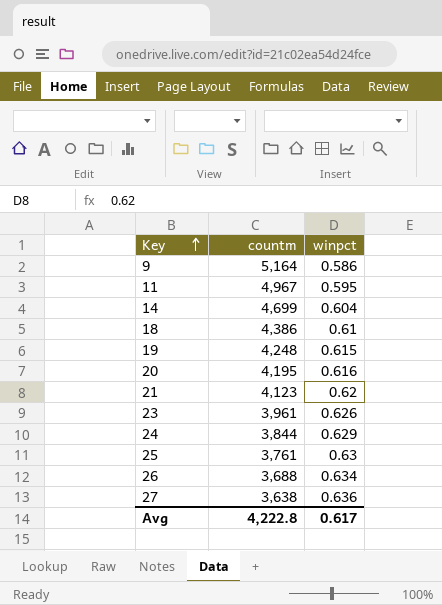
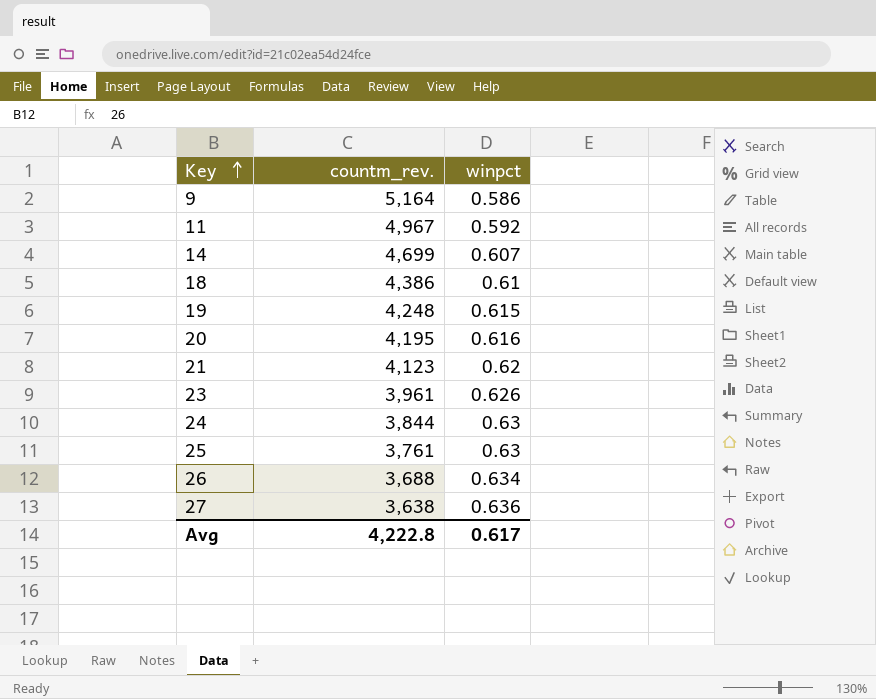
column name: countm -> countm_rev.
11 | winpct: 0.595 -> 0.592
14 | winpct: 0.604 -> 0.607
24 | winpct: 0.629 -> 0.63

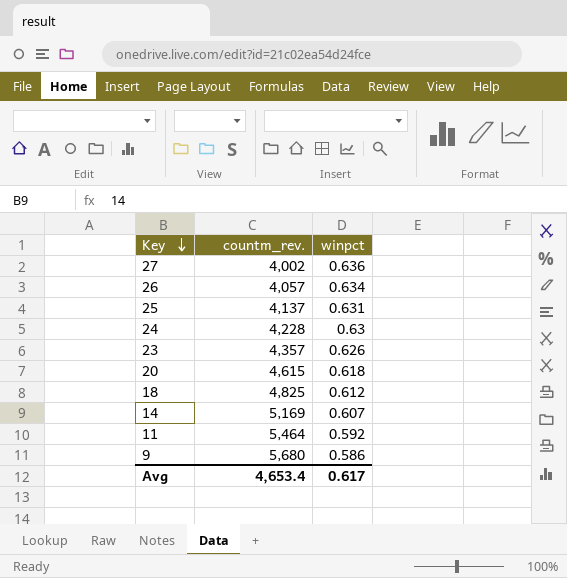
row order: Key ascending -> Key descending
row 19: 4,248 | 0.615 -> none
row 21: 4,123 | 0.62 -> none
27 | countm_rev.: 3,638 -> 4,002
26 | countm_rev.: 3,688 -> 4,057
25 | countm_rev.: 3,761 -> 4,137
25 | winpct: 0.63 -> 0.631
24 | countm_rev.: 3,844 -> 4,228
23 | countm_rev.: 3,961 -> 4,357
20 | countm_rev.: 4,195 -> 4,615
20 | winpct: 0.616 -> 0.618
18 | countm_rev.: 4,386 -> 4,825
18 | winpct: 0.61 -> 0.612
14 | countm_rev.: 4,699 -> 5,169
11 | countm_rev.: 4,967 -> 5,464
9 | countm_rev.: 5,164 -> 5,680
Avg | countm_rev.: 4,222.8 -> 4,653.4

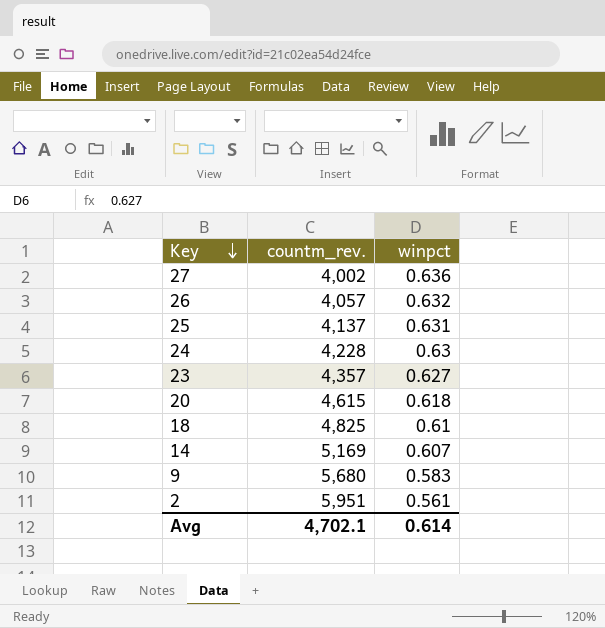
row 11: 5,464 | 0.592 -> none
26 | winpct: 0.634 -> 0.632
23 | winpct: 0.626 -> 0.627
18 | winpct: 0.612 -> 0.61
9 | winpct: 0.586 -> 0.583
row 2: none -> 5,951 | 0.561
Avg | countm_rev.: 4,653.4 -> 4,702.1
Avg | winpct: 0.617 -> 0.614

